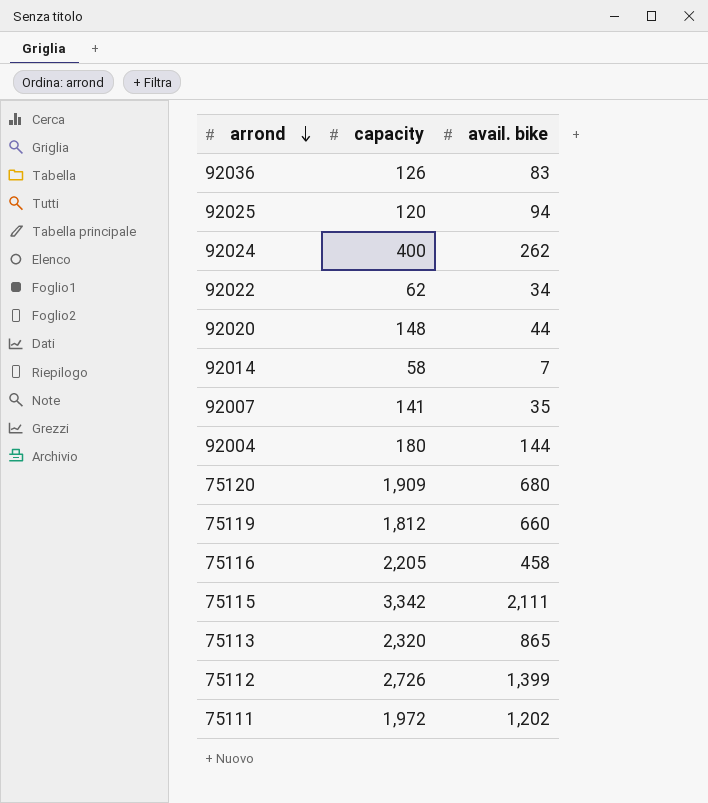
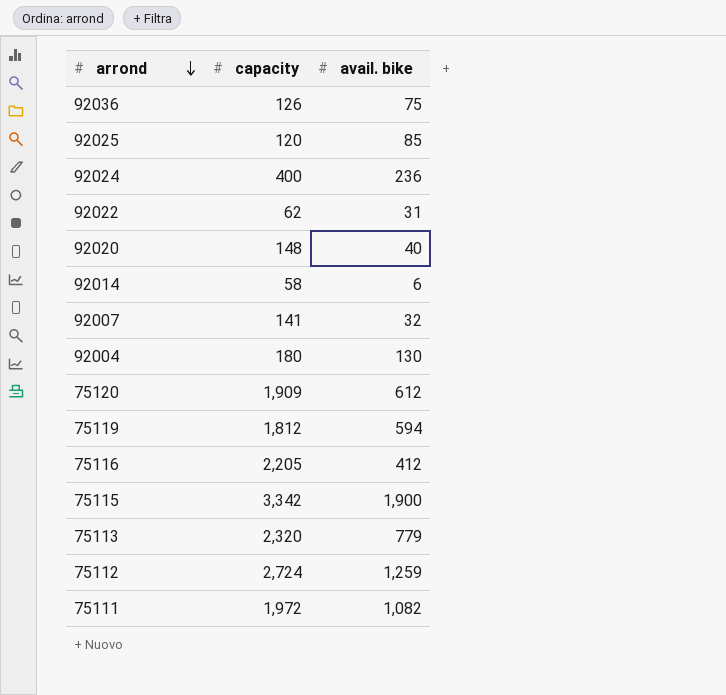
92036 | avail. bike: 83 -> 75
92025 | avail. bike: 94 -> 85
92024 | avail. bike: 262 -> 236
92022 | avail. bike: 34 -> 31
92020 | avail. bike: 44 -> 40
92014 | avail. bike: 7 -> 6
92007 | avail. bike: 35 -> 32
92004 | avail. bike: 144 -> 130
75120 | avail. bike: 680 -> 612
75119 | avail. bike: 660 -> 594
75116 | avail. bike: 458 -> 412
75115 | avail. bike: 2,111 -> 1,900
75113 | avail. bike: 865 -> 779
75112 | capacity: 2,726 -> 2,724
75112 | avail. bike: 1,399 -> 1,259
75111 | avail. bike: 1,202 -> 1,082

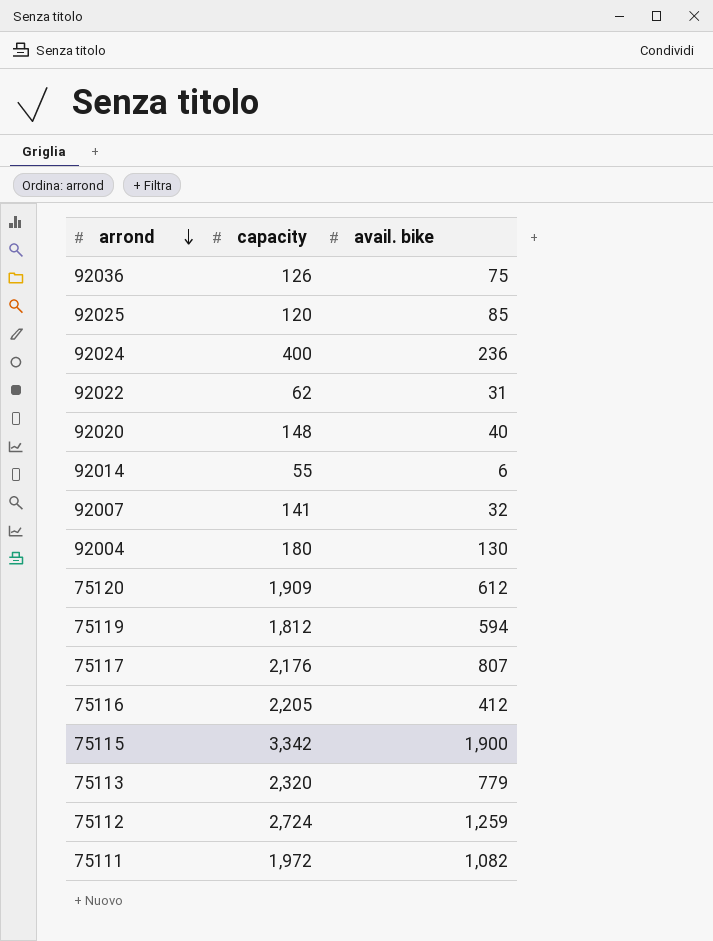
92014 | capacity: 58 -> 55
row 75117: none -> 2,176 | 807

